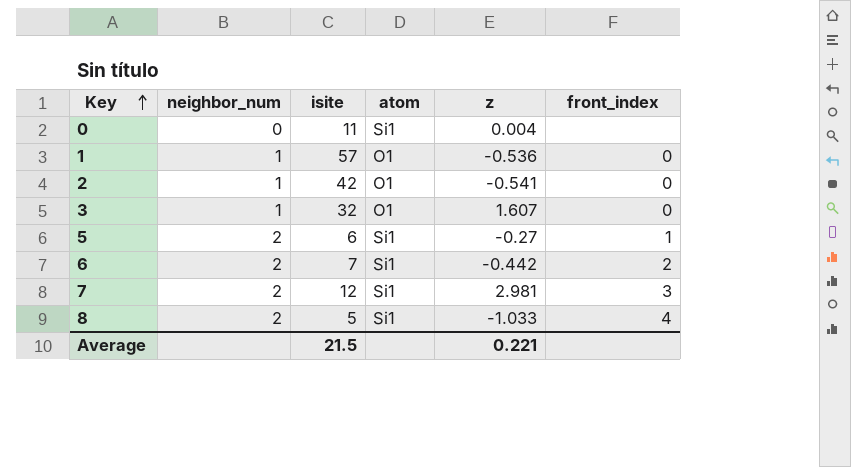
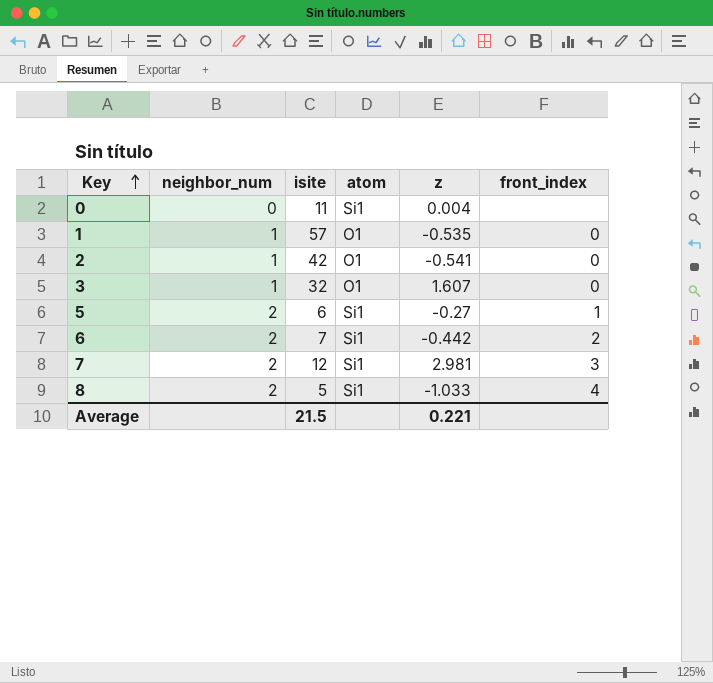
1 | z: -0.536 -> -0.535

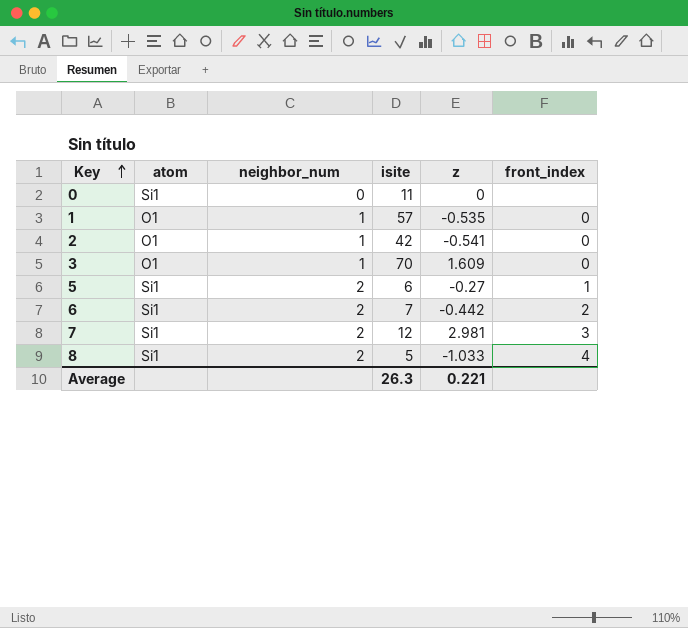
column atom | position: 4 -> 2
0 | z: 0.004 -> 0
3 | isite: 32 -> 70
3 | z: 1.607 -> 1.609
Average | isite: 21.5 -> 26.3

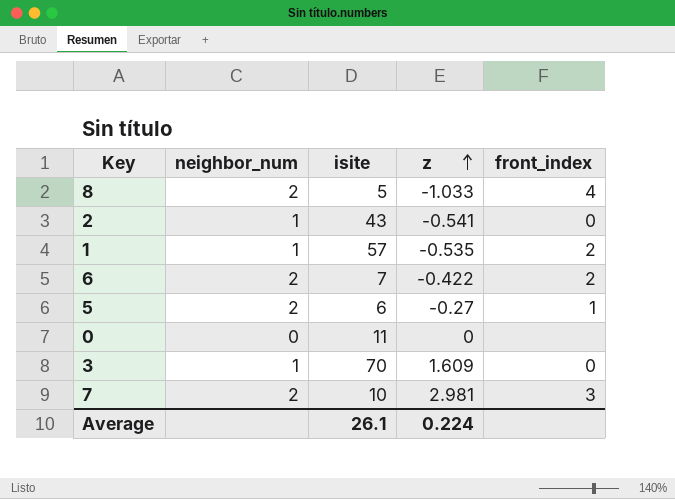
row order: Key ascending -> z ascending
column atom | position: 2 -> none
2 | isite: 42 -> 43
1 | front_index: 0 -> 2
6 | z: -0.442 -> -0.422
7 | isite: 12 -> 10
Average | isite: 26.3 -> 26.1
Average | z: 0.221 -> 0.224

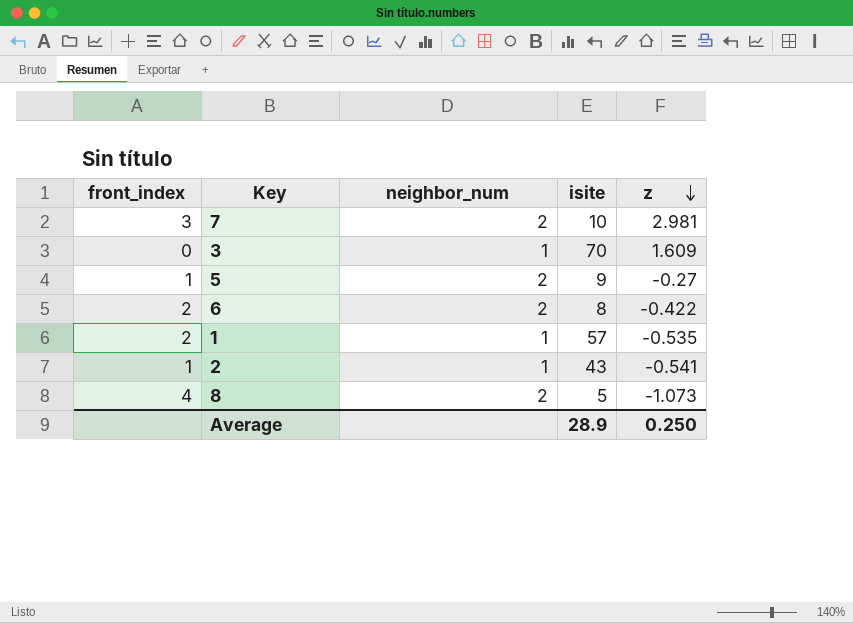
row order: z ascending -> z descending
column front_index | position: 5 -> 1
row 0: 0 | 11 | 0 | none -> none
5 | isite: 6 -> 9
6 | isite: 7 -> 8
2 | front_index: 0 -> 1
8 | z: -1.033 -> -1.073
Average | isite: 26.1 -> 28.9
Average | z: 0.224 -> 0.250

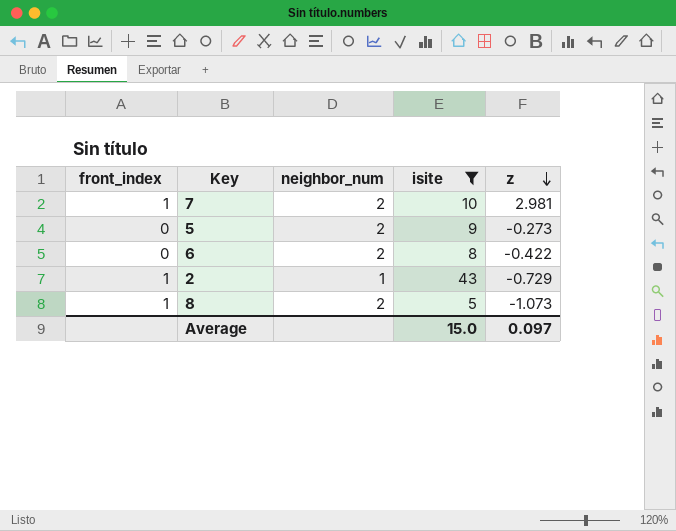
filter: none -> isite <= 43
7 | front_index: 3 -> 1
5 | front_index: 1 -> 0
5 | z: -0.27 -> -0.273
6 | front_index: 2 -> 0
2 | z: -0.541 -> -0.729
8 | front_index: 4 -> 1
Average | isite: 28.9 -> 15.0
Average | z: 0.250 -> 0.097

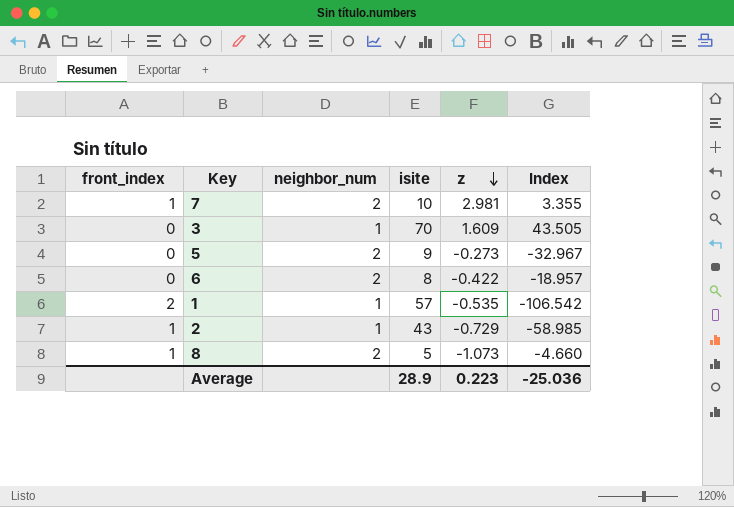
filter: isite <= 43 -> none
column Index | formula: none -> [isite] / [z]
Average | isite: 15.0 -> 28.9
Average | z: 0.097 -> 0.223

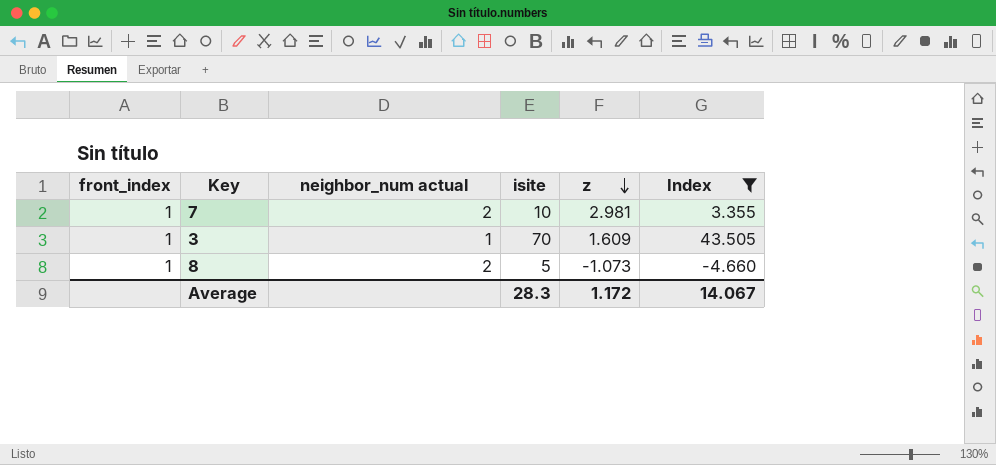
filter: none -> Index >= -4.660
column name: neighbor_num -> neighbor_num actual
3 | front_index: 0 -> 1
Average | isite: 28.9 -> 28.3
Average | z: 0.223 -> 1.172
Average | Index: -25.036 -> 14.067

